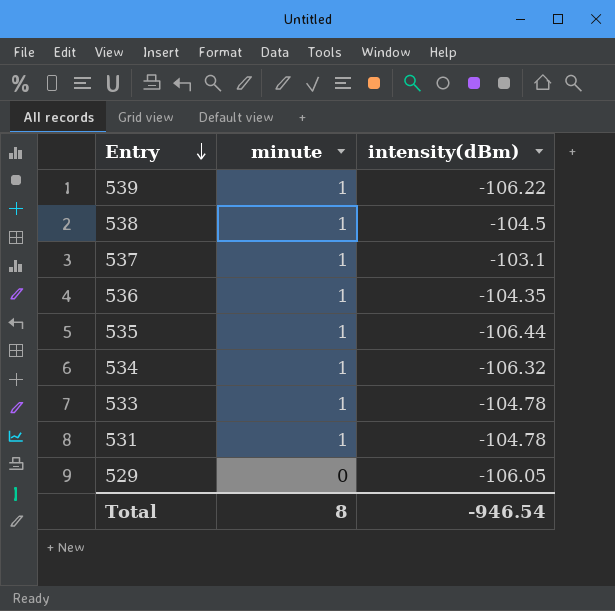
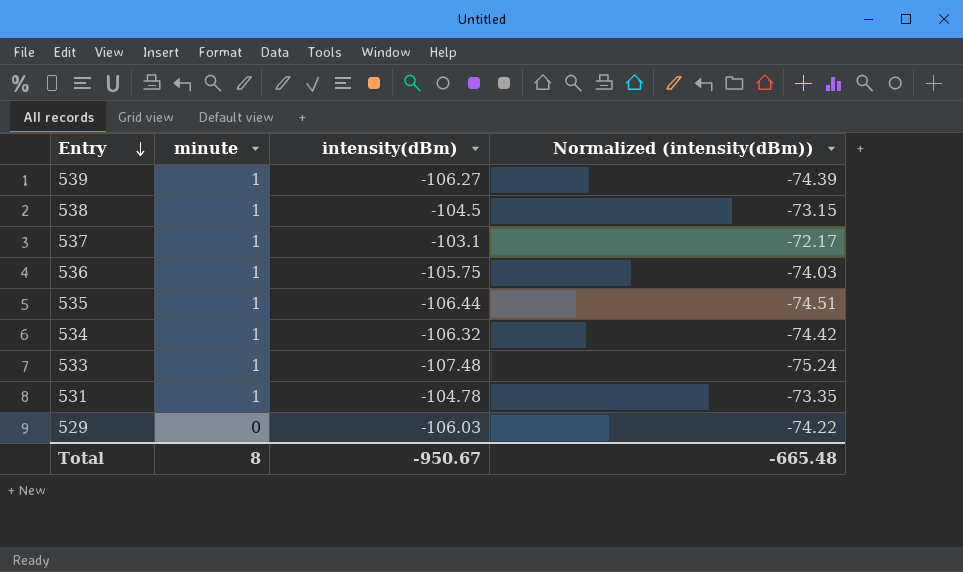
column Normalized (intensity(dBm)) | formula: none -> [intensity(dBm)] * 0.7
539 | intensity(dBm): -106.22 -> -106.27
536 | intensity(dBm): -104.35 -> -105.75
533 | intensity(dBm): -104.78 -> -107.48
529 | intensity(dBm): -106.05 -> -106.03
Total | intensity(dBm): -946.54 -> -950.67

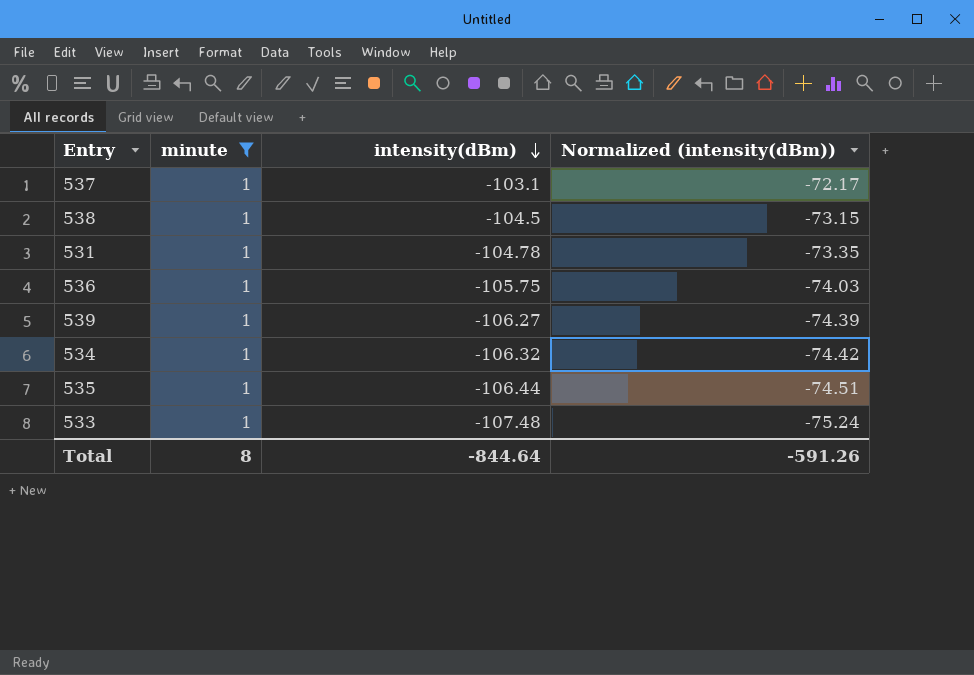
filter: none -> minute = 1
row order: Entry descending -> intensity(dBm) descending
Total | intensity(dBm): -950.67 -> -844.64
Total | Normalized (intensity(dBm)): -665.48 -> -591.26

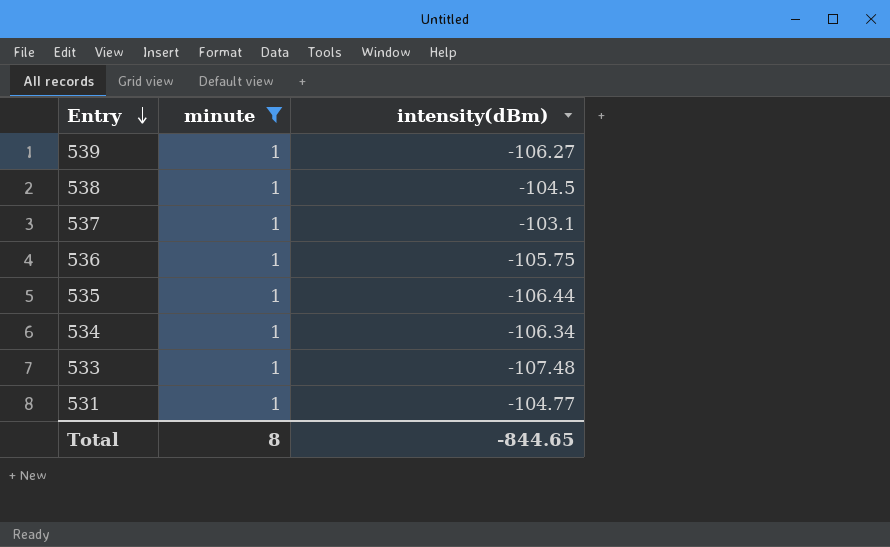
row order: intensity(dBm) descending -> Entry descending
column Normalized (intensity(dBm)) | formula: [intensity(dBm)] * 0.7 -> none
534 | intensity(dBm): -106.32 -> -106.34
531 | intensity(dBm): -104.78 -> -104.77
Total | intensity(dBm): -844.64 -> -844.65

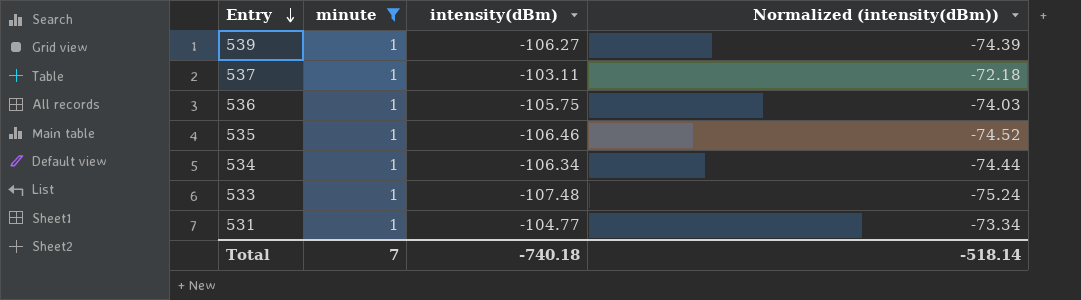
column Normalized (intensity(dBm)) | formula: none -> [intensity(dBm)] * 0.7
row 538: 1 | -104.5 -> none
537 | intensity(dBm): -103.1 -> -103.11
535 | intensity(dBm): -106.44 -> -106.46
Total | minute: 8 -> 7
Total | intensity(dBm): -844.65 -> -740.18

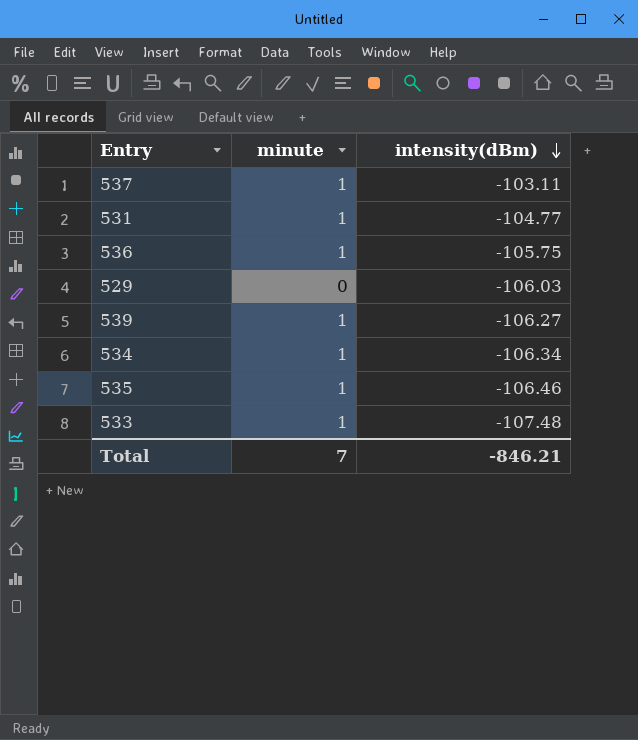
filter: minute = 1 -> none
row order: Entry descending -> intensity(dBm) descending
column Normalized (intensity(dBm)) | formula: [intensity(dBm)] * 0.7 -> none
Total | intensity(dBm): -740.18 -> -846.21

